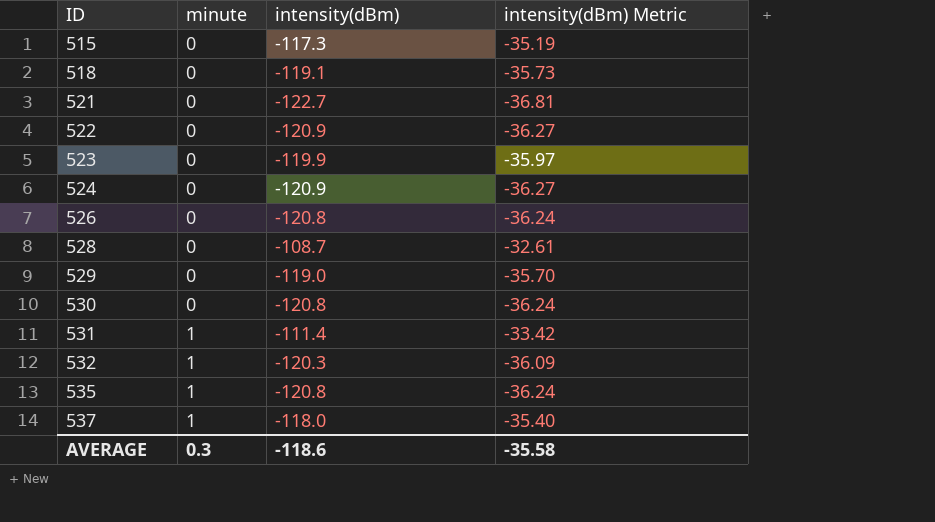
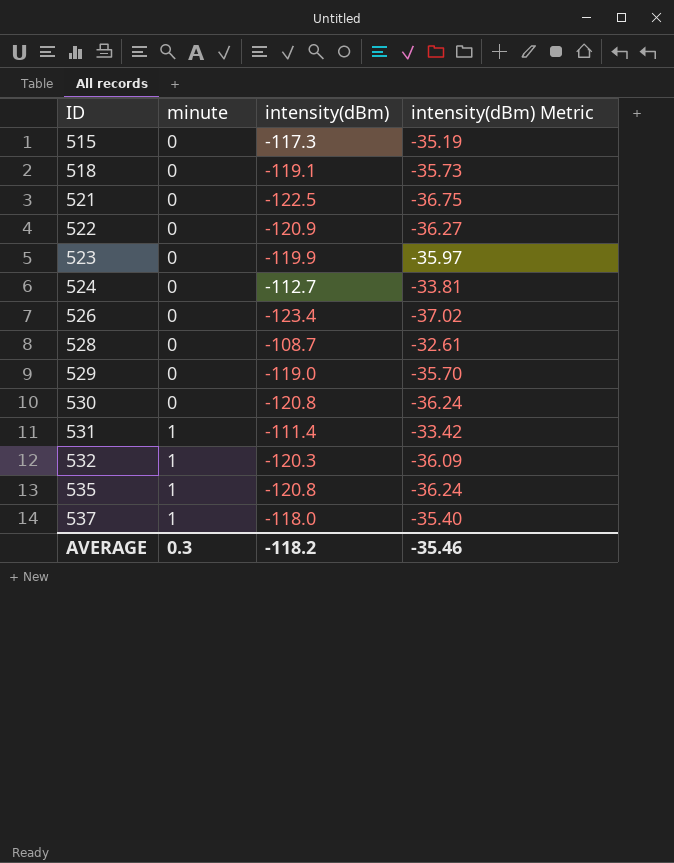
521 | intensity(dBm): -122.7 -> -122.5
521 | intensity(dBm) Metric: -36.81 -> -36.75
524 | intensity(dBm): -120.9 -> -112.7
524 | intensity(dBm) Metric: -36.27 -> -33.81
526 | intensity(dBm): -120.8 -> -123.4
526 | intensity(dBm) Metric: -36.24 -> -37.02
AVERAGE | intensity(dBm): -118.6 -> -118.2
AVERAGE | intensity(dBm) Metric: -35.58 -> -35.46

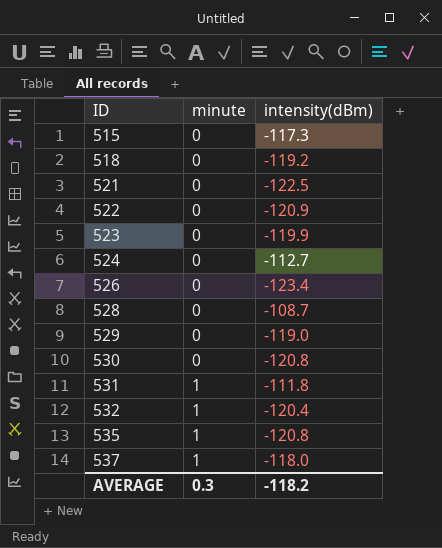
column intensity(dBm) Metric | formula: [intensity(dBm)] * 0.3 -> none
518 | intensity(dBm): -119.1 -> -119.2
531 | intensity(dBm): -111.4 -> -111.8
532 | intensity(dBm): -120.3 -> -120.4

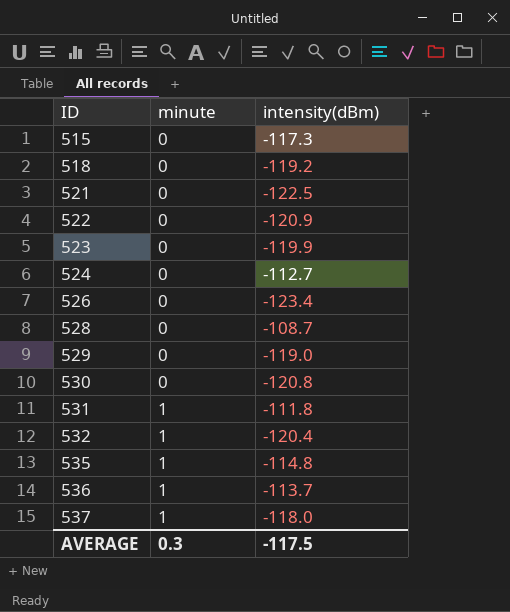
535 | intensity(dBm): -120.8 -> -114.8
row 536: none -> 1 | -113.7
AVERAGE | intensity(dBm): -118.2 -> -117.5

